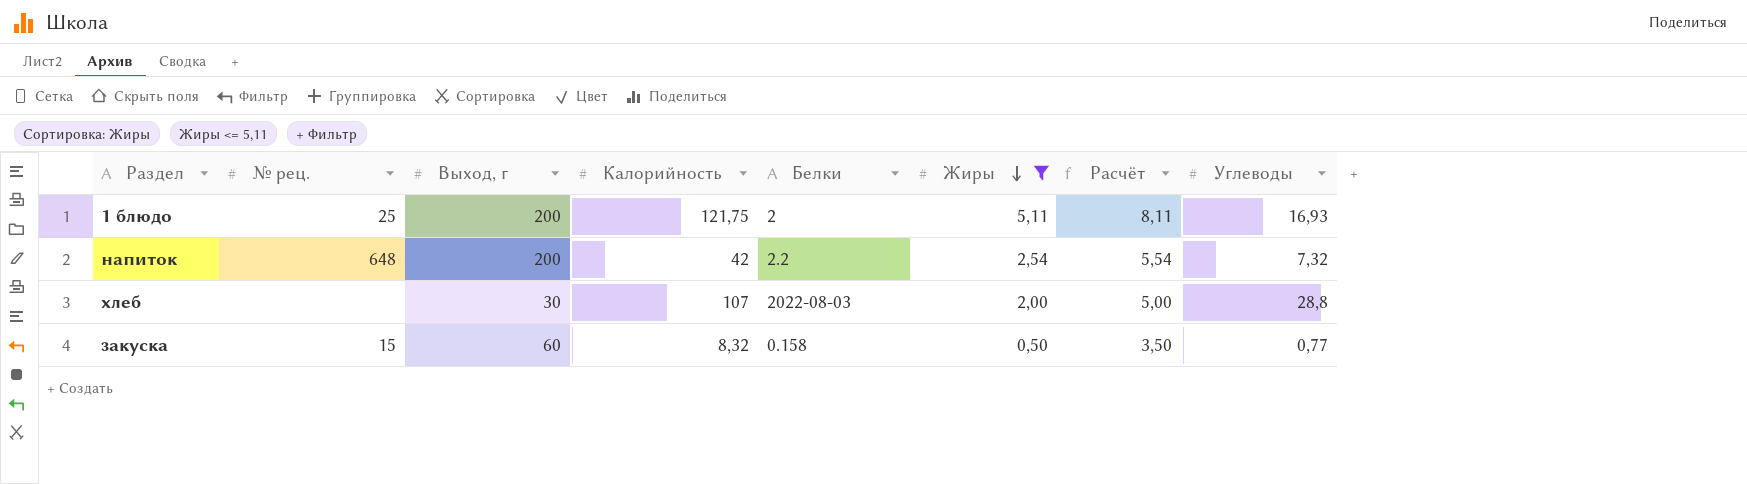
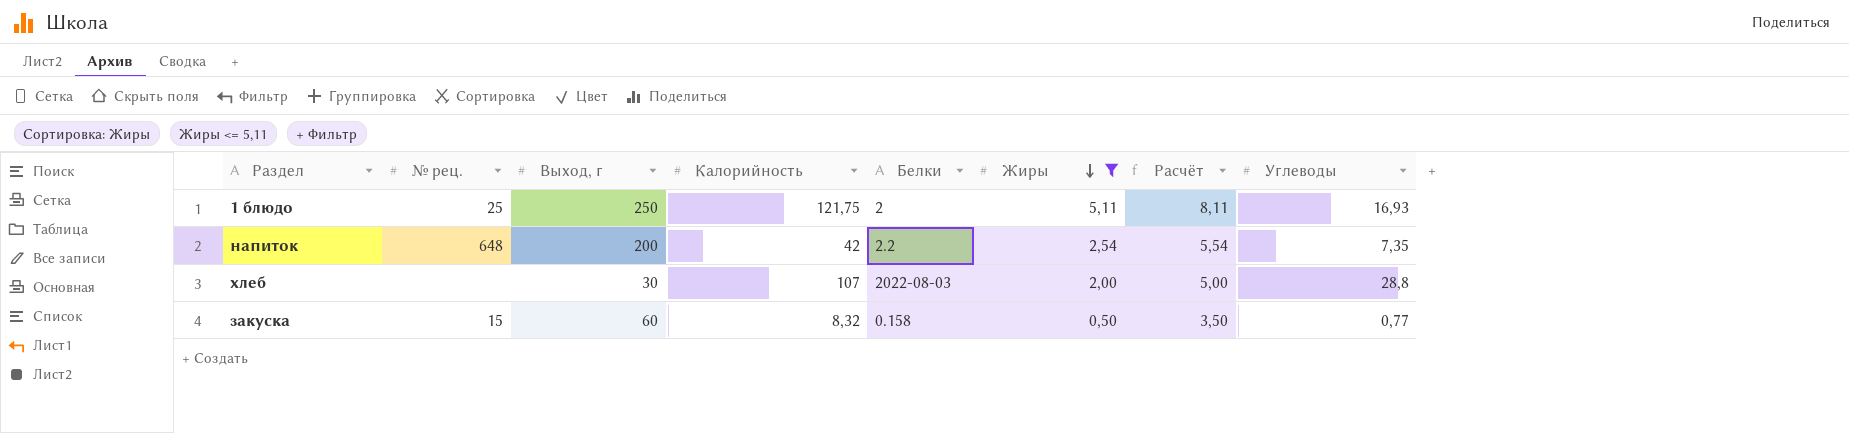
1 блюдо | Выход, г: 200 -> 250
напиток | Углеводы: 7,32 -> 7,35

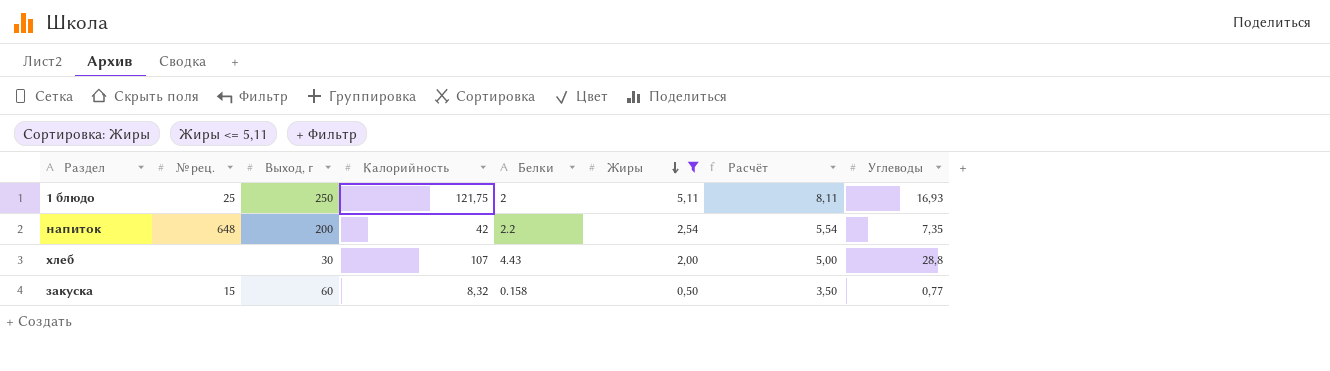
хлеб | Белки: 2022-08-03 -> 4.43

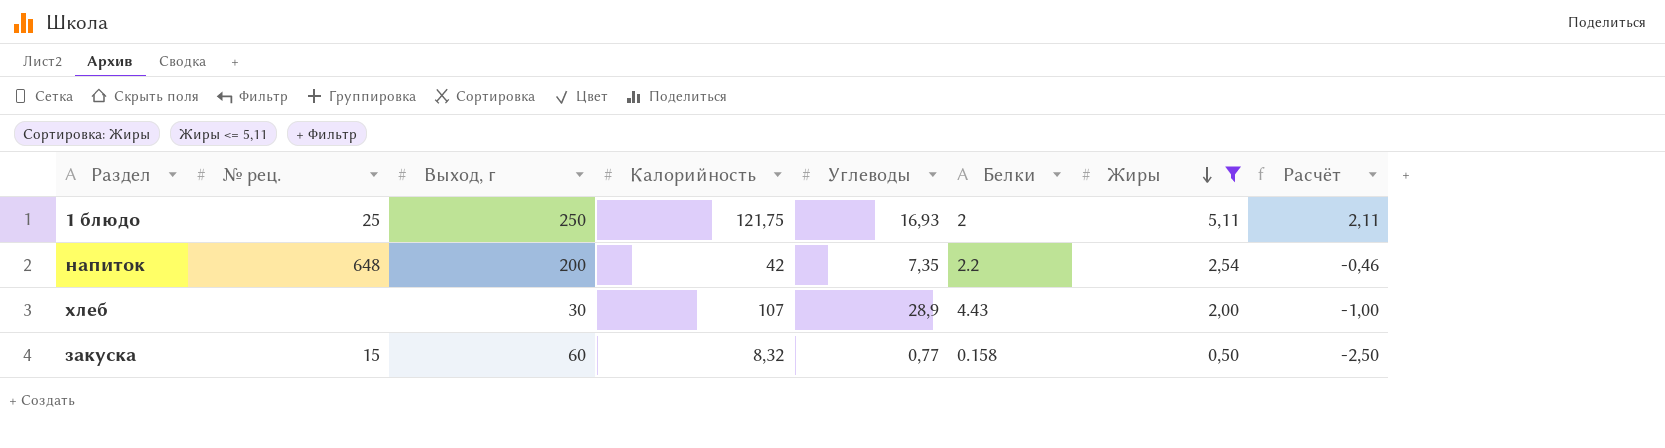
column Углеводы | position: 8 -> 5
column Расчёт | formula: [Жиры] + 3 -> [Жиры] - 3
хлеб | Углеводы: 28,8 -> 28,9

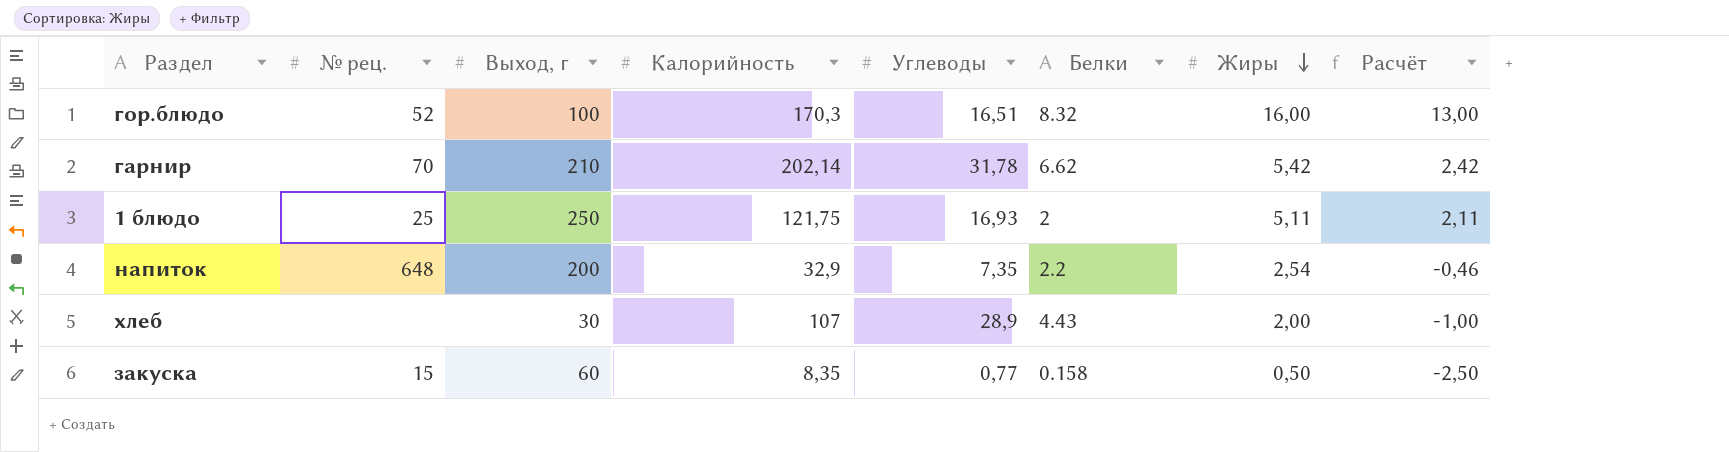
filter: Жиры <= 5,11 -> none
напиток | Калорийность: 42 -> 32,9
закуска | Калорийность: 8,32 -> 8,35

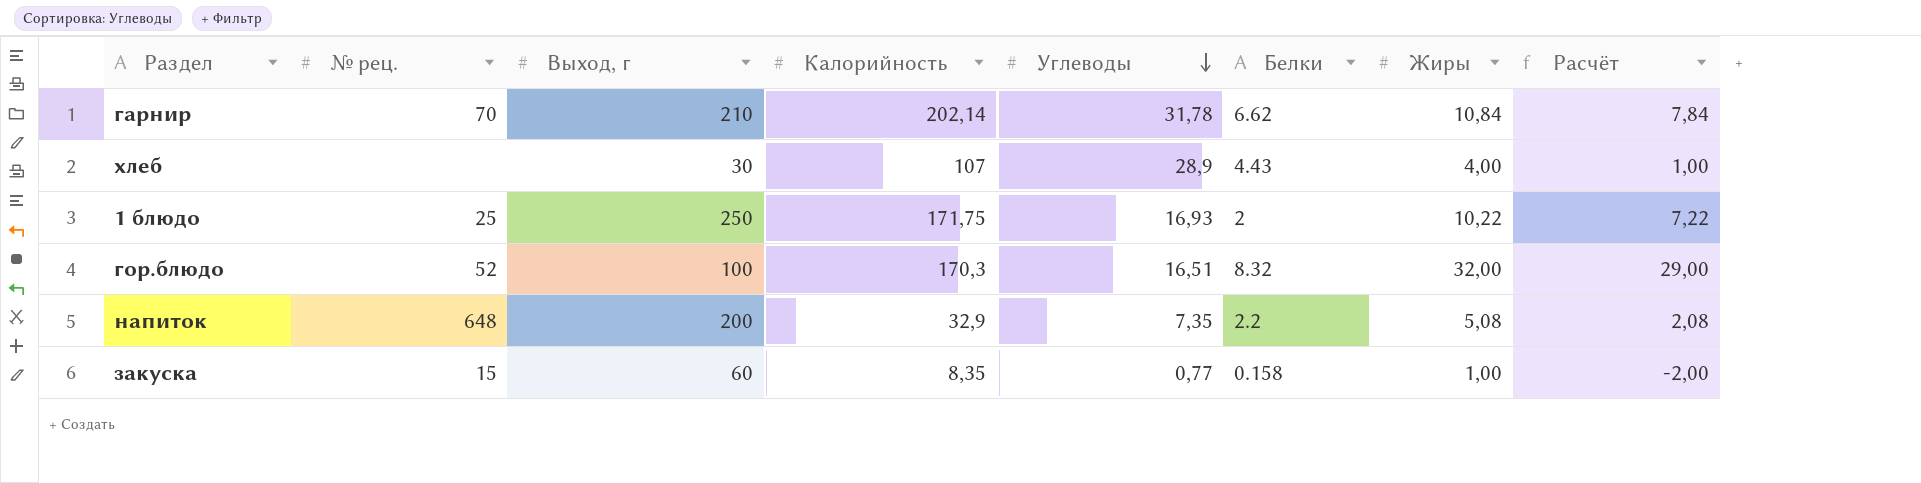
row order: Жиры descending -> Углеводы descending
гарнир | Жиры: 5,42 -> 10,84
гарнир | Расчёт: 2,42 -> 7,84
хлеб | Жиры: 2,00 -> 4,00
хлеб | Расчёт: -1,00 -> 1,00
1 блюдо | Калорийность: 121,75 -> 171,75
1 блюдо | Жиры: 5,11 -> 10,22
1 блюдо | Расчёт: 2,11 -> 7,22
гор.блюдо | Жиры: 16,00 -> 32,00
гор.блюдо | Расчёт: 13,00 -> 29,00
напиток | Жиры: 2,54 -> 5,08
напиток | Расчёт: -0,46 -> 2,08
закуска | Жиры: 0,50 -> 1,00
закуска | Расчёт: -2,50 -> -2,00

